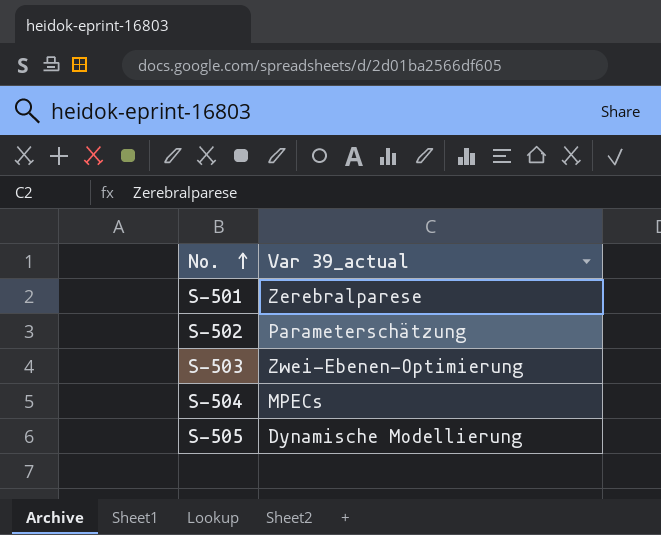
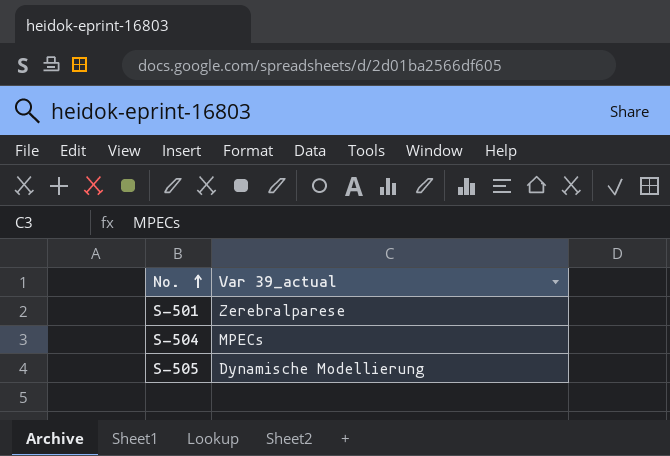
row S-502: Parameterschätzung -> none
row S-503: Zwei-Ebenen-Optimierung -> none

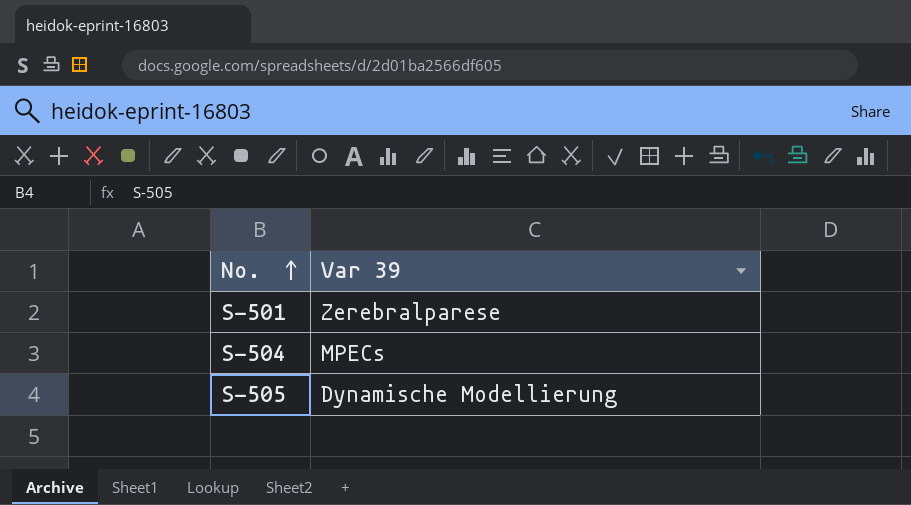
column name: Var 39_actual -> Var 39

